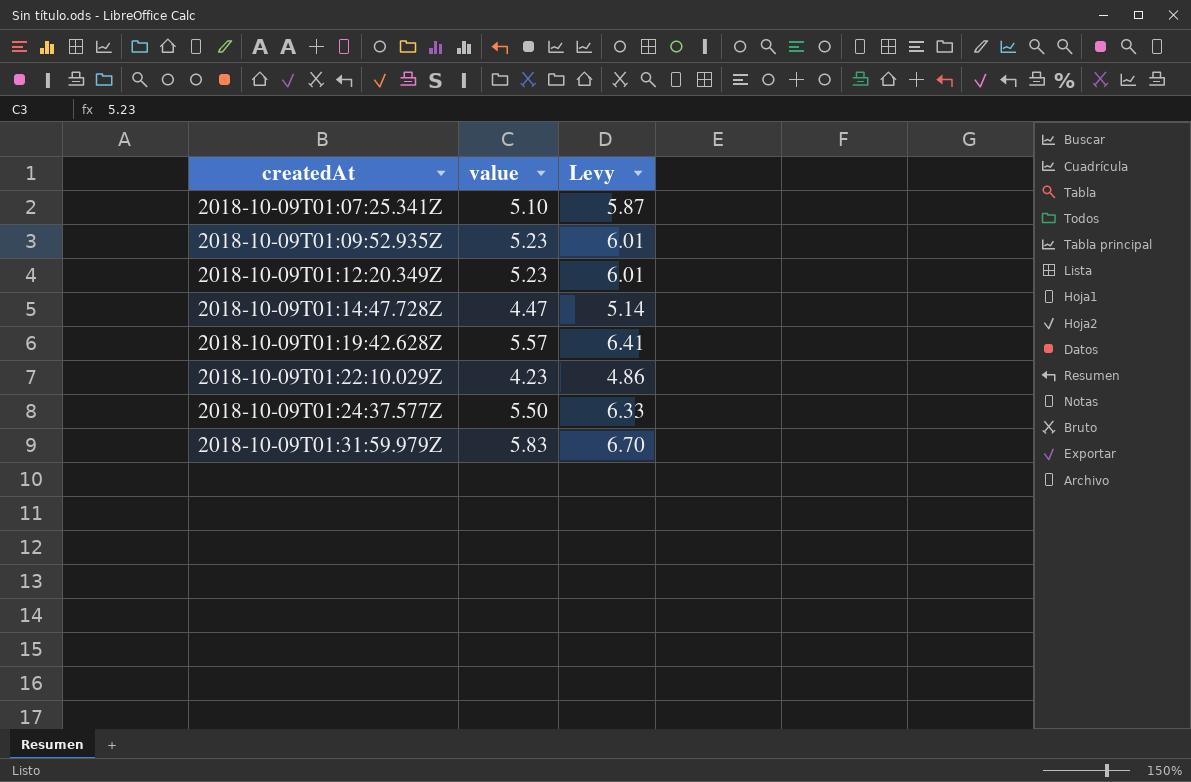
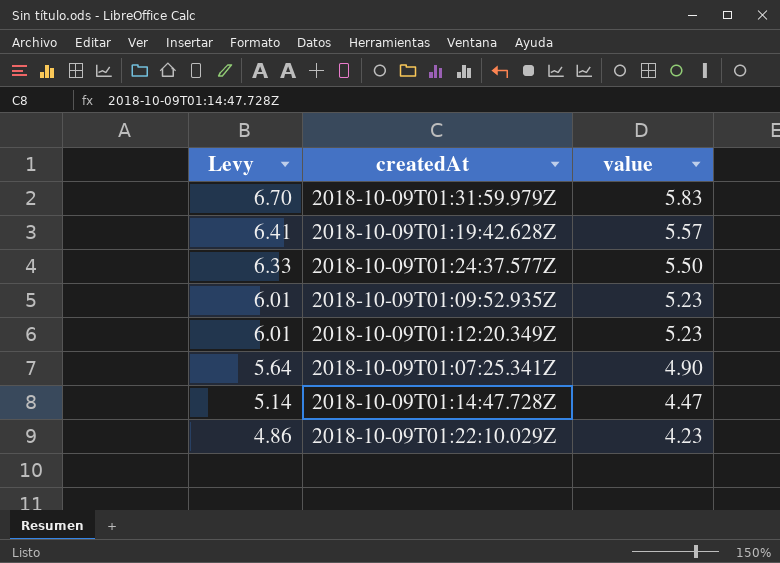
row order: createdAt ascending -> Levy descending
column Levy | position: 3 -> 1
2018-10-09T01:07:25.341Z | Levy: 5.87 -> 5.64
2018-10-09T01:07:25.341Z | value: 5.10 -> 4.90

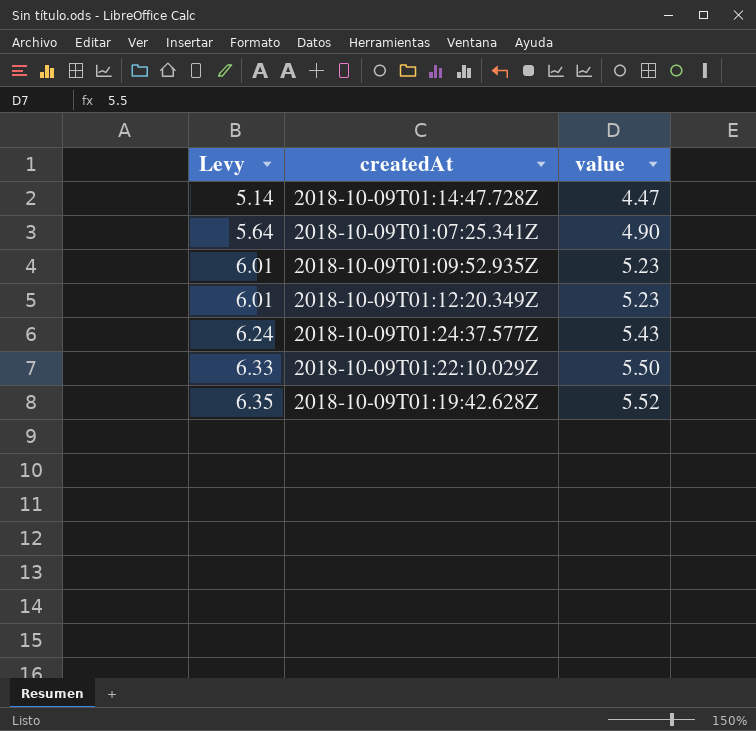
row order: Levy descending -> Levy ascending
row 2018-10-09T01:31:59.979Z: 6.70 | 5.83 -> none
2018-10-09T01:24:37.577Z | Levy: 6.33 -> 6.24
2018-10-09T01:24:37.577Z | value: 5.50 -> 5.43
2018-10-09T01:22:10.029Z | Levy: 4.86 -> 6.33
2018-10-09T01:22:10.029Z | value: 4.23 -> 5.50
2018-10-09T01:19:42.628Z | Levy: 6.41 -> 6.35
2018-10-09T01:19:42.628Z | value: 5.57 -> 5.52

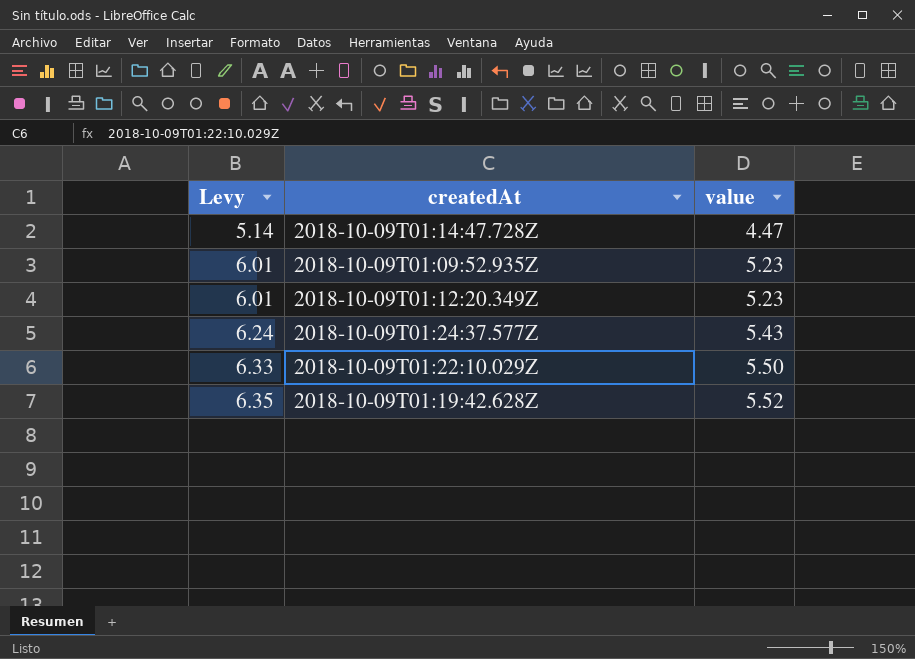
row 2018-10-09T01:07:25.341Z: 5.64 | 4.90 -> none

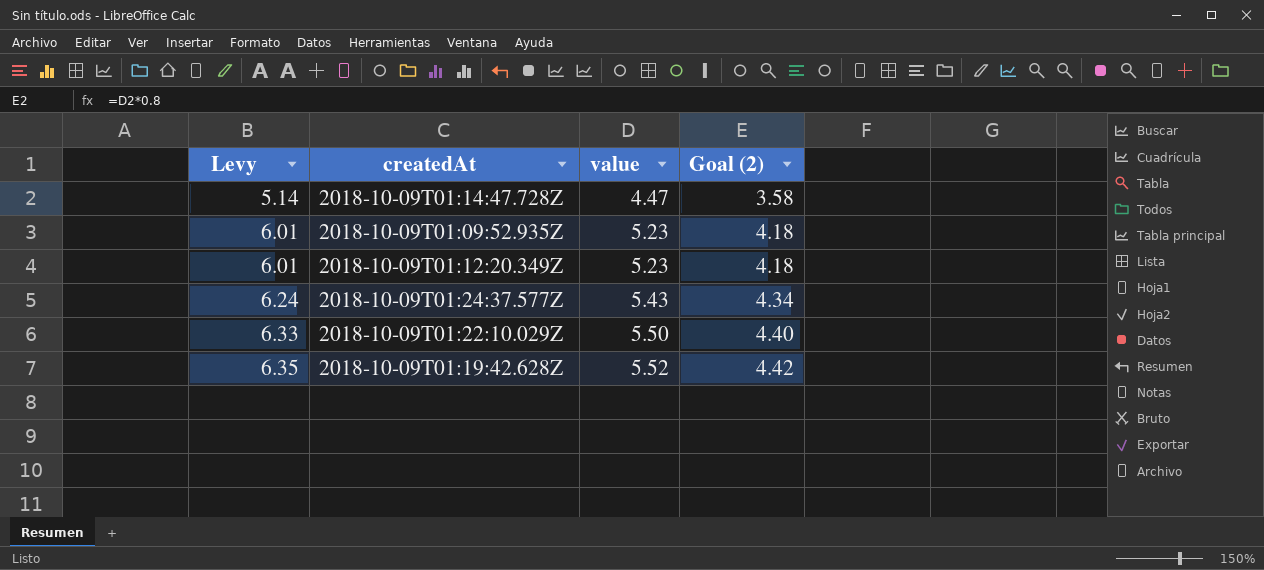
column Goal (2) | formula: none -> [value] * 0.8

